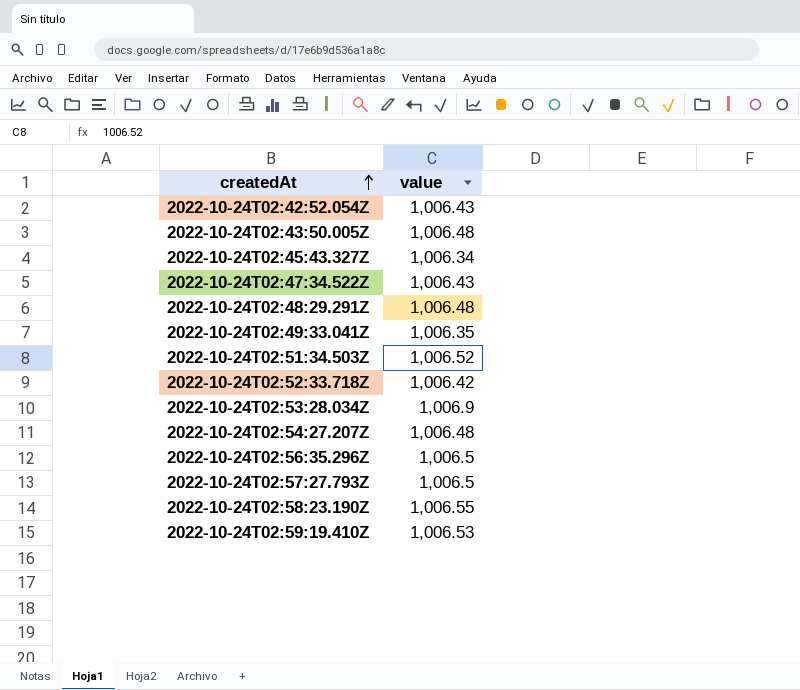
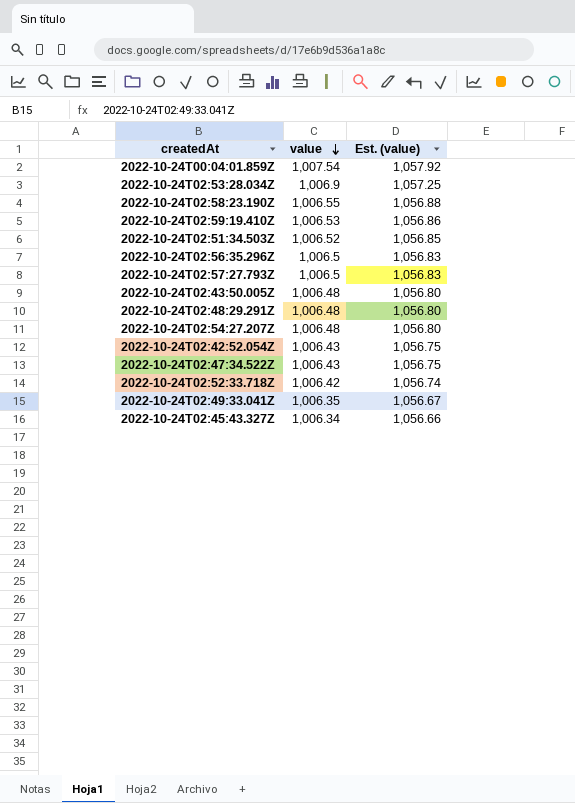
row order: createdAt ascending -> value descending
column Est. (value) | formula: none -> [value] * 1.05
row 2022-10-24T00:04:01.859Z: none -> 1,007.54 | 1,057.92

